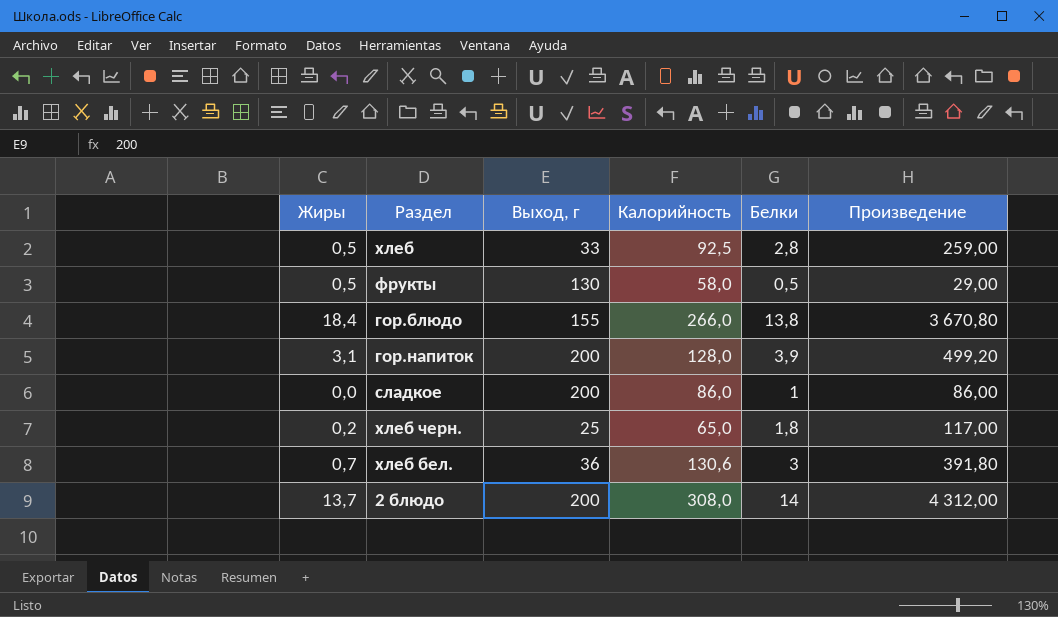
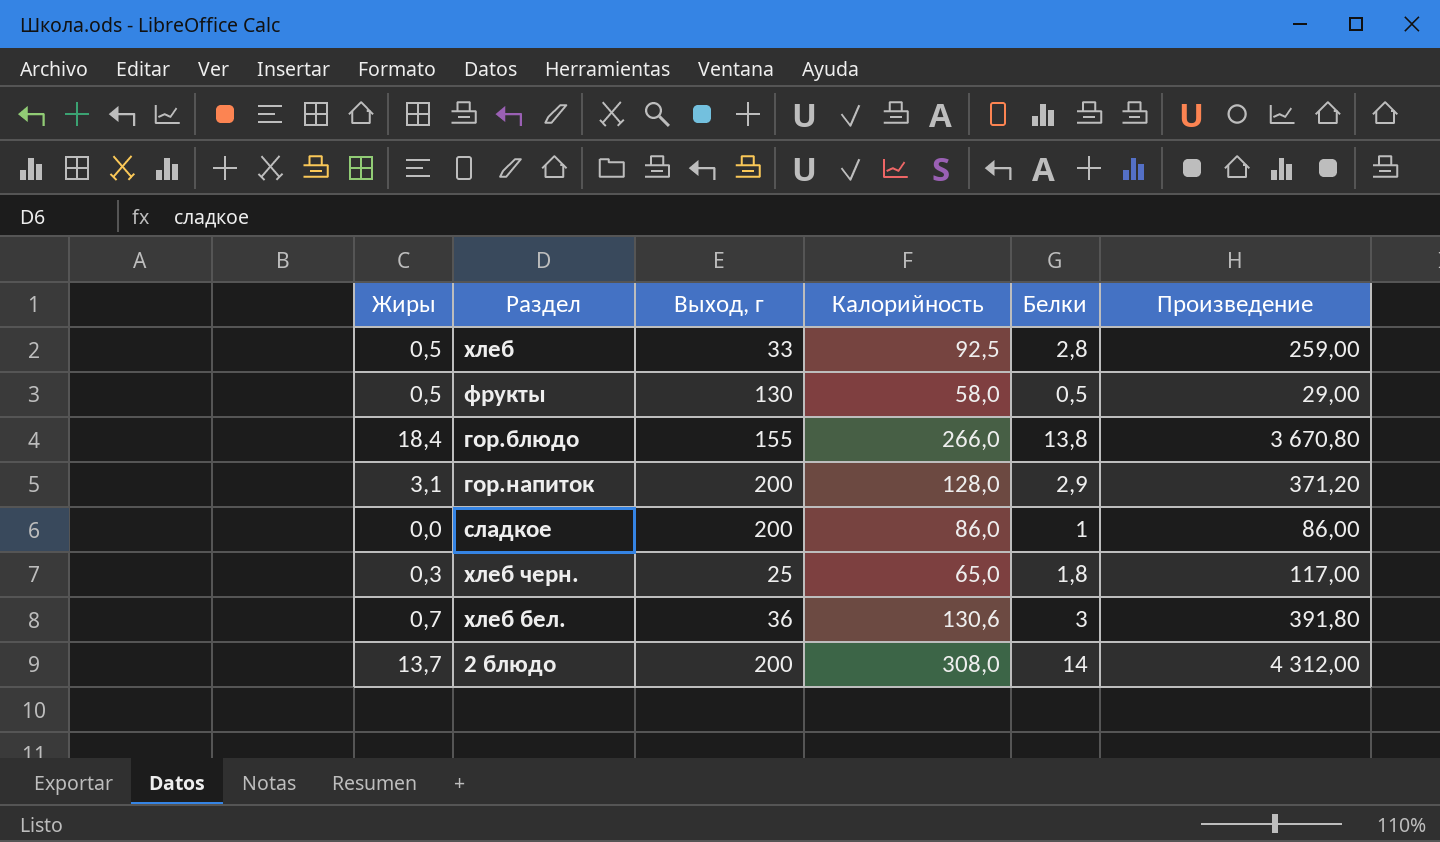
гор.напиток | Белки: 3,9 -> 2,9
гор.напиток | Произведение: 499,20 -> 371,20
хлеб черн. | Жиры: 0,2 -> 0,3

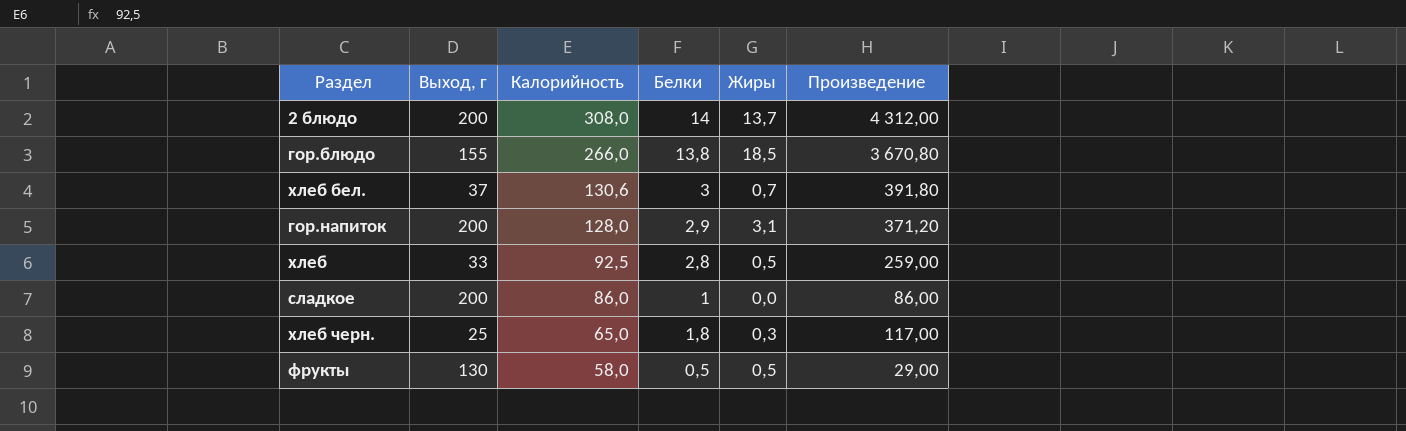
row order: none -> Калорийность descending
column Жиры | position: 1 -> 5
гор.блюдо | Жиры: 18,4 -> 18,5
хлеб бел. | Выход, г: 36 -> 37

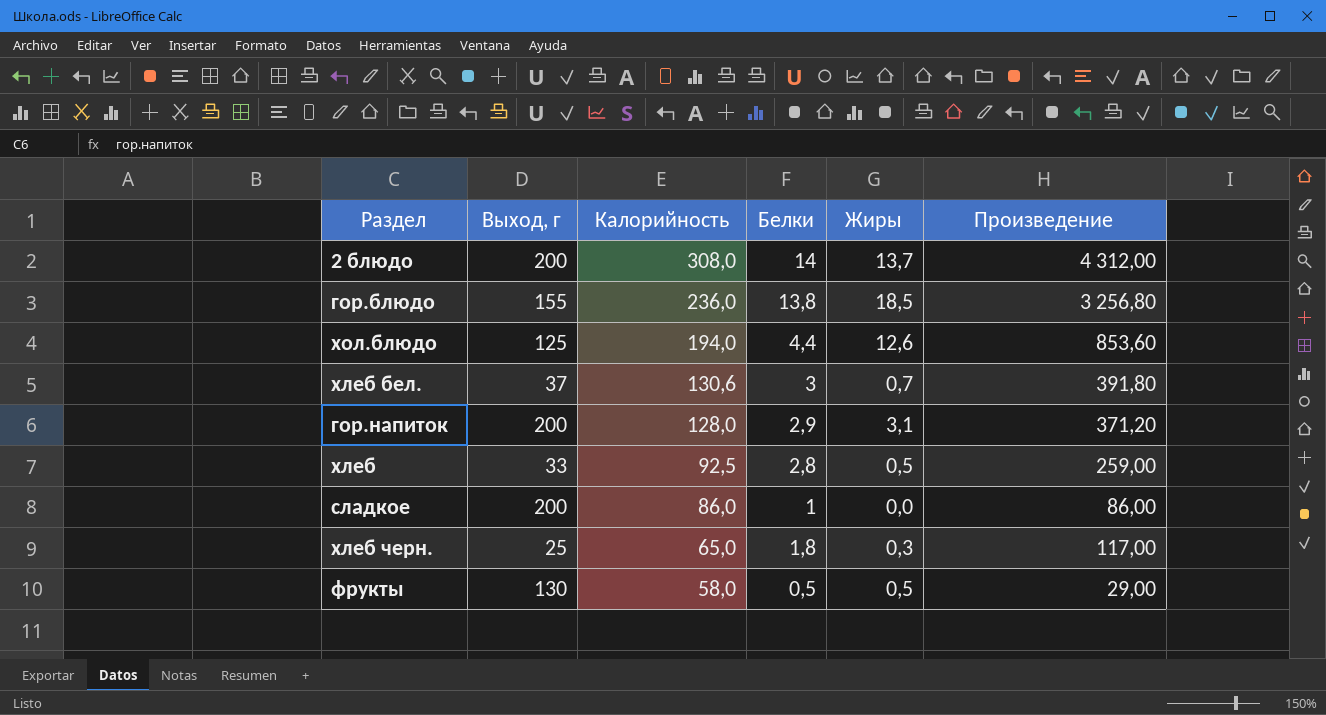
гор.блюдо | Калорийность: 266,0 -> 236,0
гор.блюдо | Произведение: 3 670,80 -> 3 256,80
row хол.блюдо: none -> 125 | 194,0 | 4,4 | 12,6 | 853,60

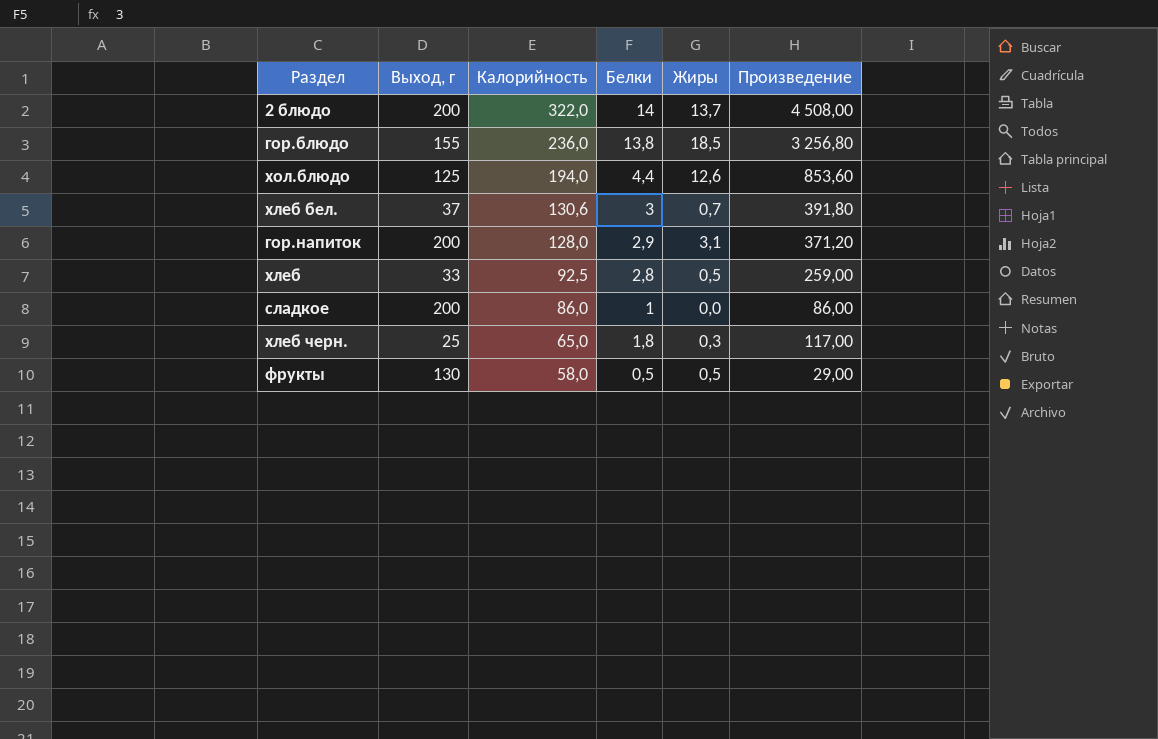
2 блюдо | Калорийность: 308,0 -> 322,0
2 блюдо | Произведение: 4 312,00 -> 4 508,00

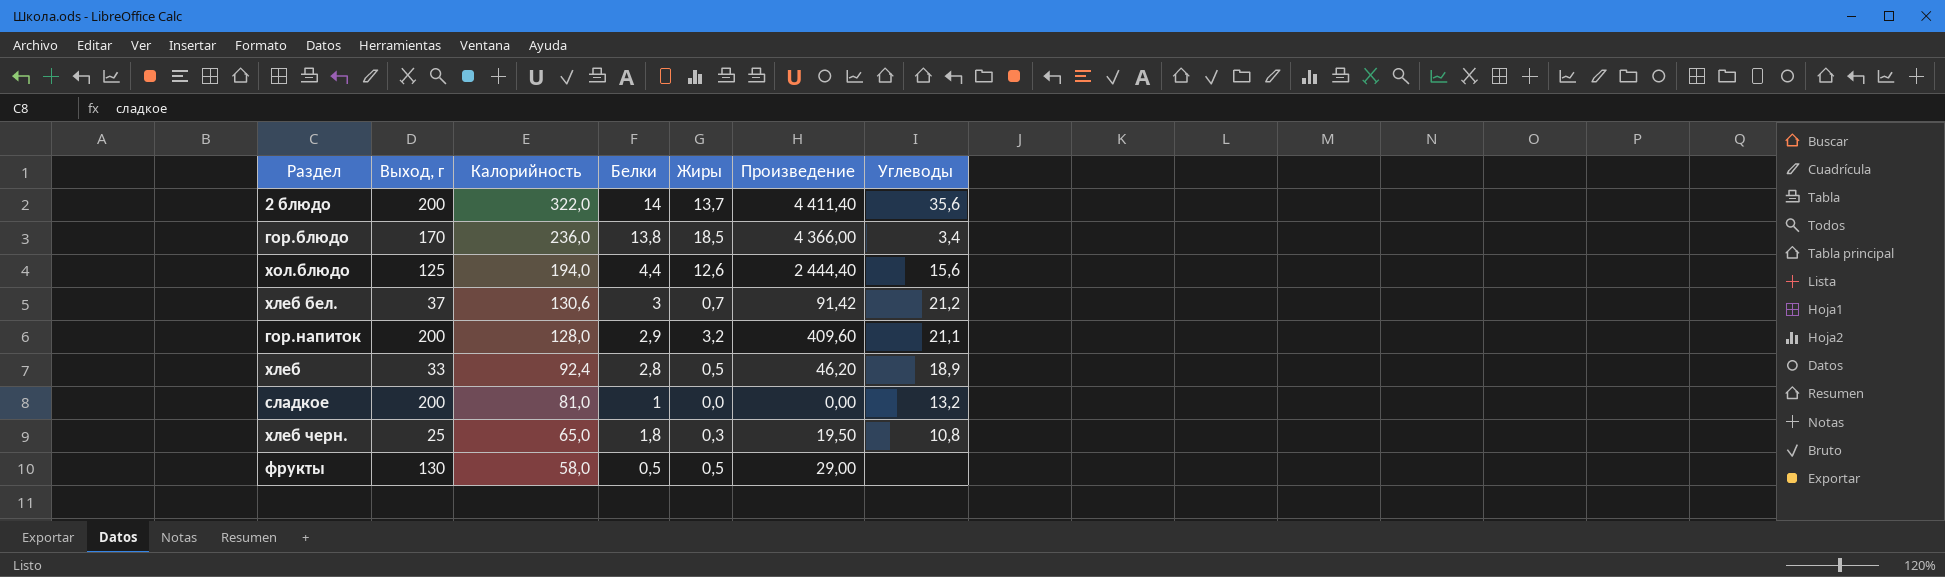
column Произведение | formula: [Калорийность] * [Белки] -> [Калорийность] * [Жиры]
column Углеводы | position: none -> 7
гор.блюдо | Выход, г: 155 -> 170
гор.напиток | Жиры: 3,1 -> 3,2
хлеб | Калорийность: 92,5 -> 92,4
сладкое | Калорийность: 86,0 -> 81,0

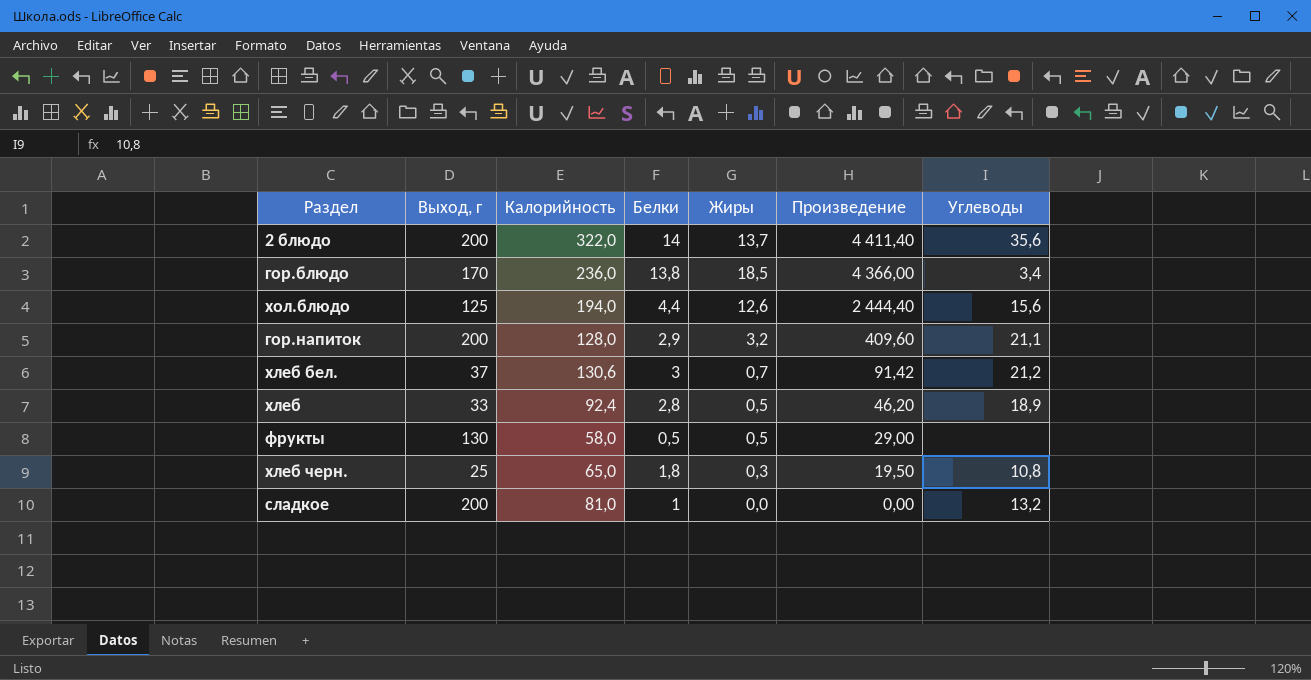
row order: Калорийность descending -> Произведение descending

